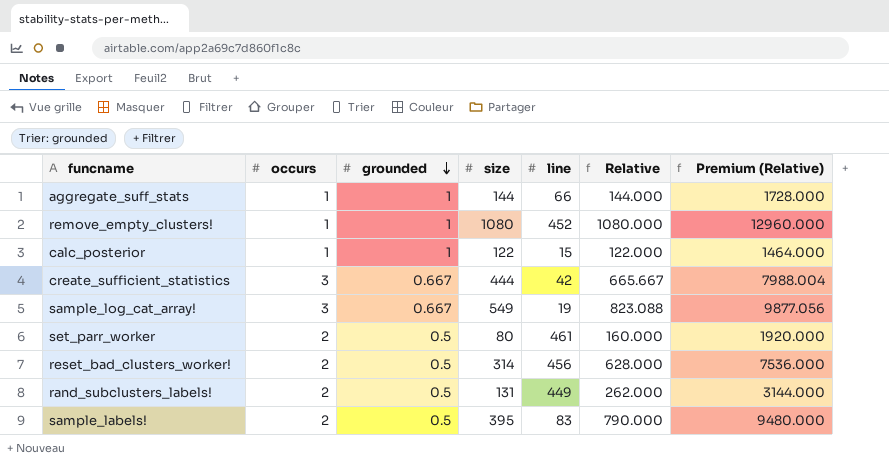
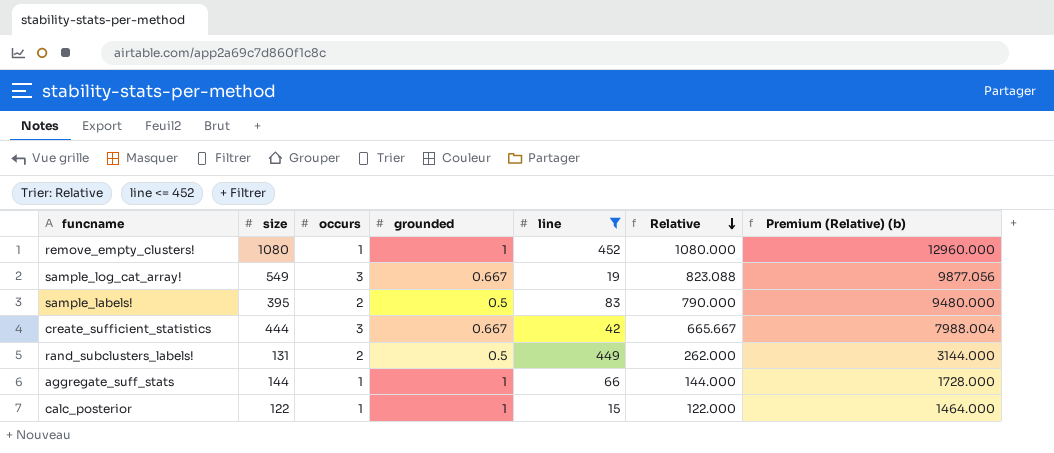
filter: none -> line <= 452
row order: grounded descending -> Relative descending
column size | position: 4 -> 2
column name: Premium (Relative) -> Premium (Relative) (b)

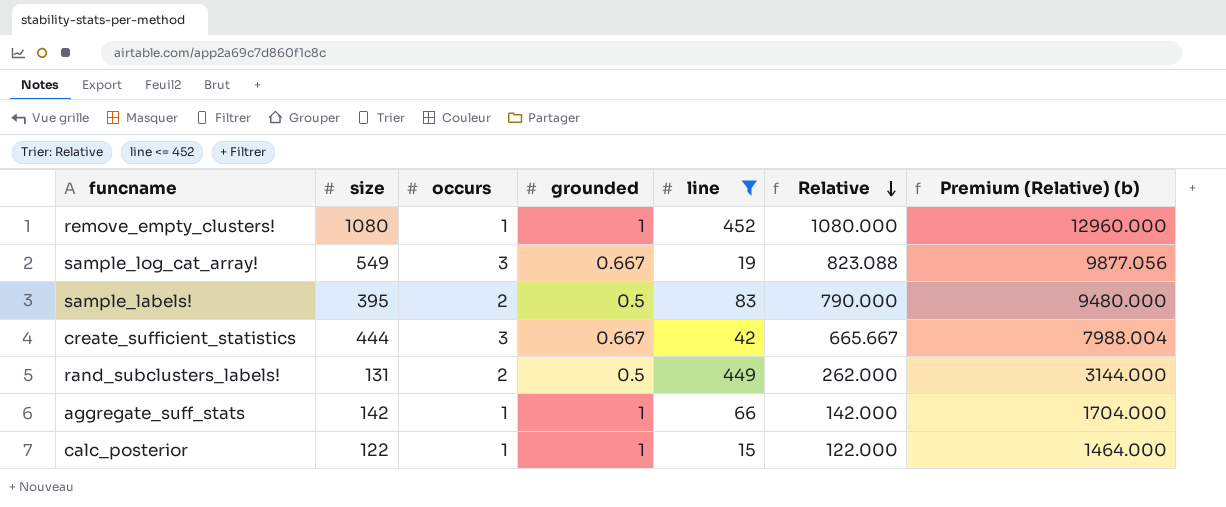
aggregate_suff_stats | size: 144 -> 142
aggregate_suff_stats | Relative: 144.000 -> 142.000
aggregate_suff_stats | Premium (Relative) (b): 1728.000 -> 1704.000

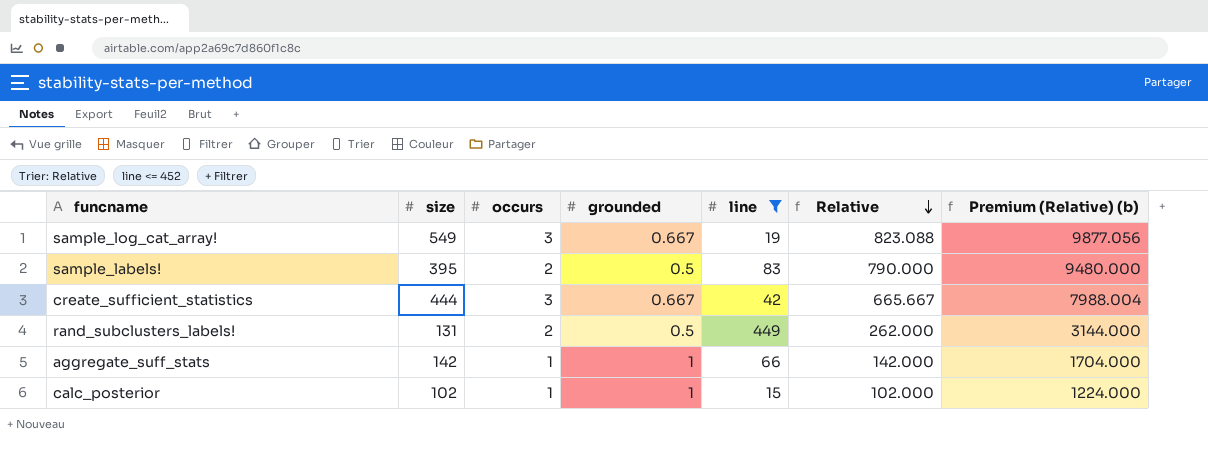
row remove_empty_clusters!: 1080 | 1 | 1 | 452 | 1080.000 | 12960.000 -> none
calc_posterior | size: 122 -> 102
calc_posterior | Relative: 122.000 -> 102.000
calc_posterior | Premium (Relative) (b): 1464.000 -> 1224.000

